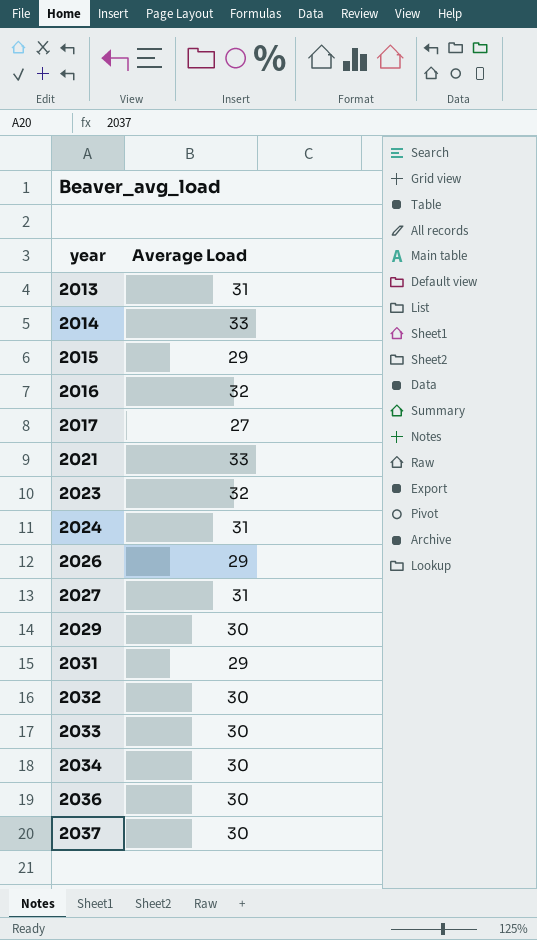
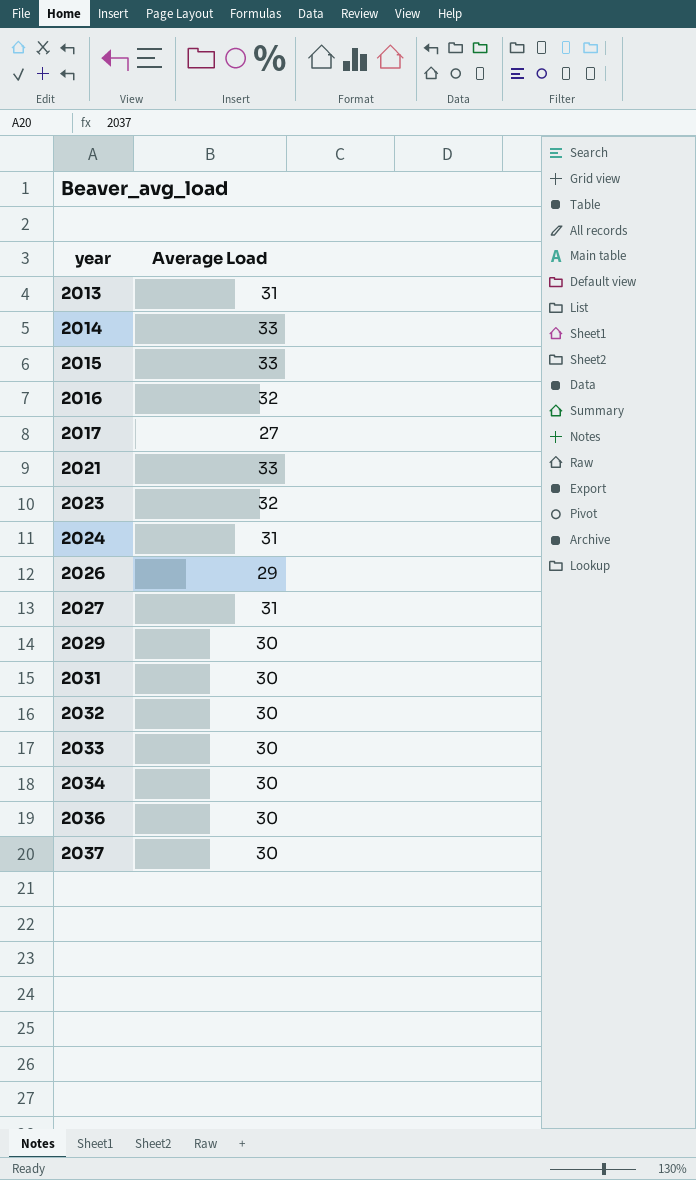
2015 | Average Load: 29 -> 33
2031 | Average Load: 29 -> 30

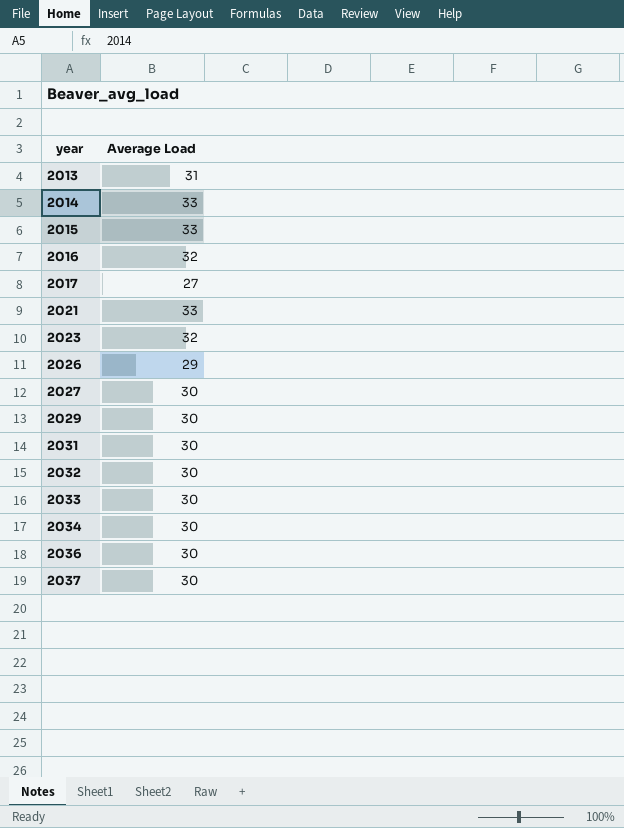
row 2024: 31 -> none
2027 | Average Load: 31 -> 30

